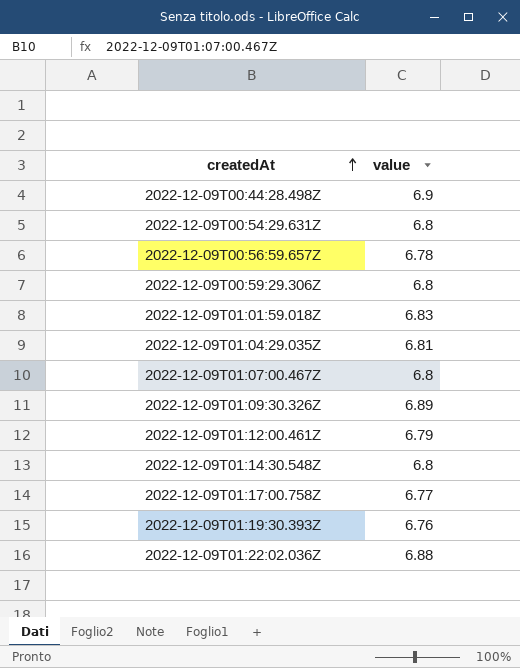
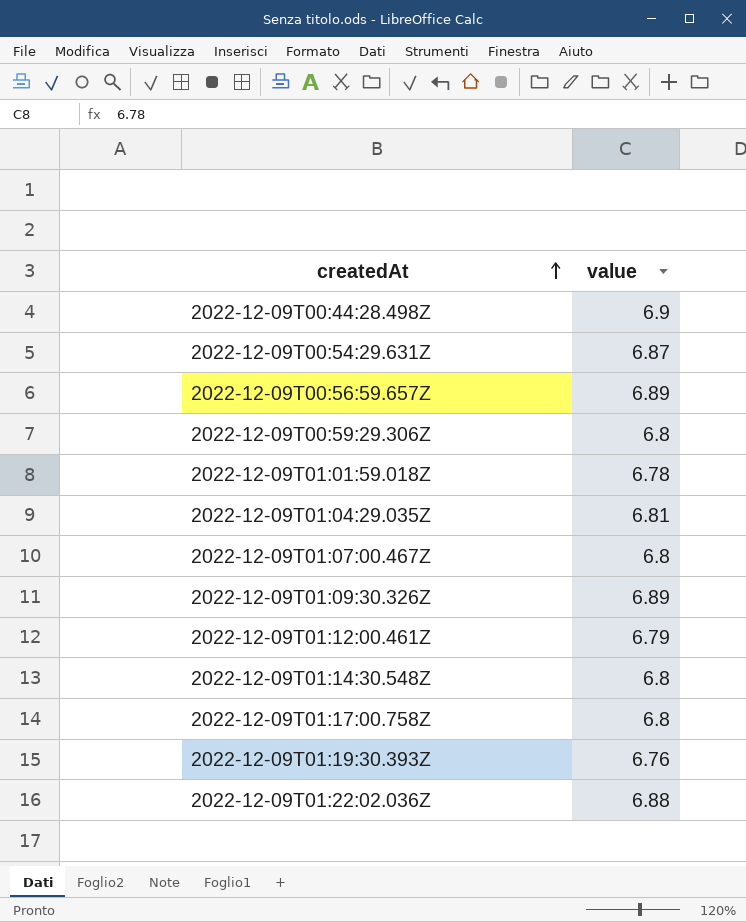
2022-12-09T00:54:29.631Z | value: 6.8 -> 6.87
2022-12-09T00:56:59.657Z | value: 6.78 -> 6.89
2022-12-09T01:01:59.018Z | value: 6.83 -> 6.78
2022-12-09T01:17:00.758Z | value: 6.77 -> 6.8

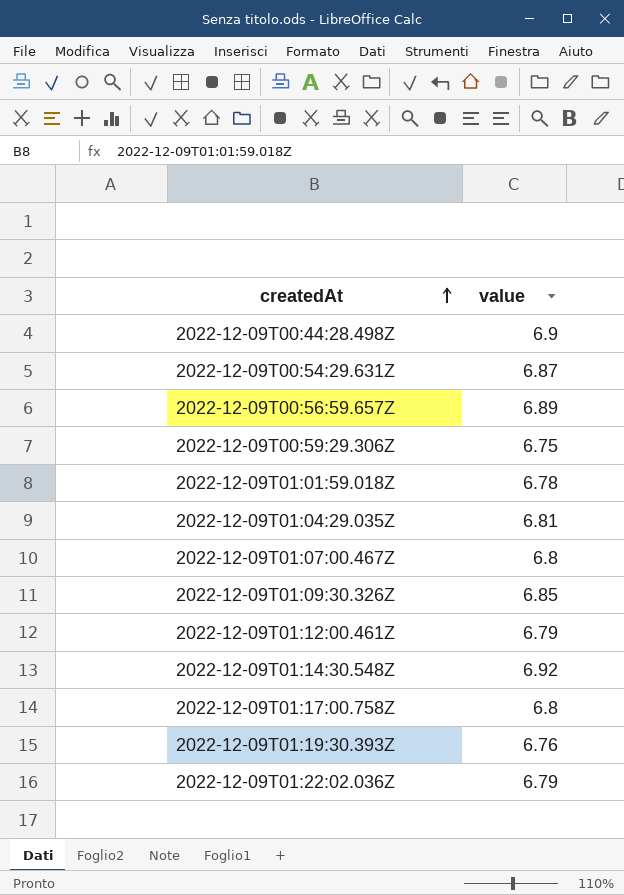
2022-12-09T00:59:29.306Z | value: 6.8 -> 6.75
2022-12-09T01:09:30.326Z | value: 6.89 -> 6.85
2022-12-09T01:14:30.548Z | value: 6.8 -> 6.92
2022-12-09T01:22:02.036Z | value: 6.88 -> 6.79

